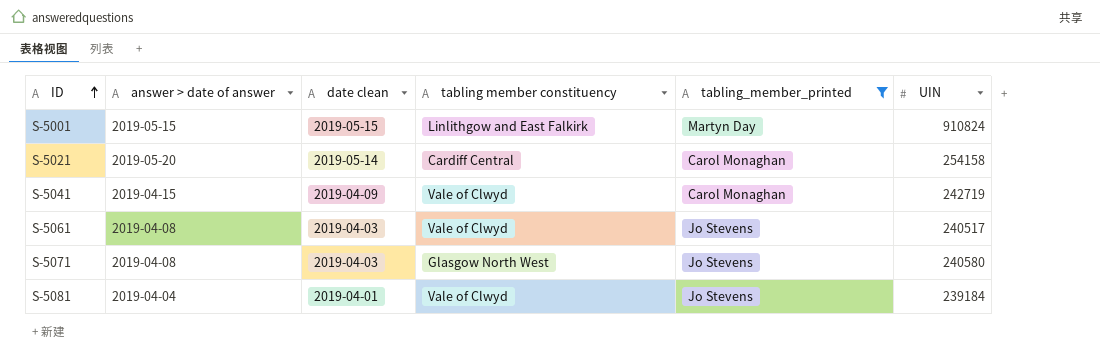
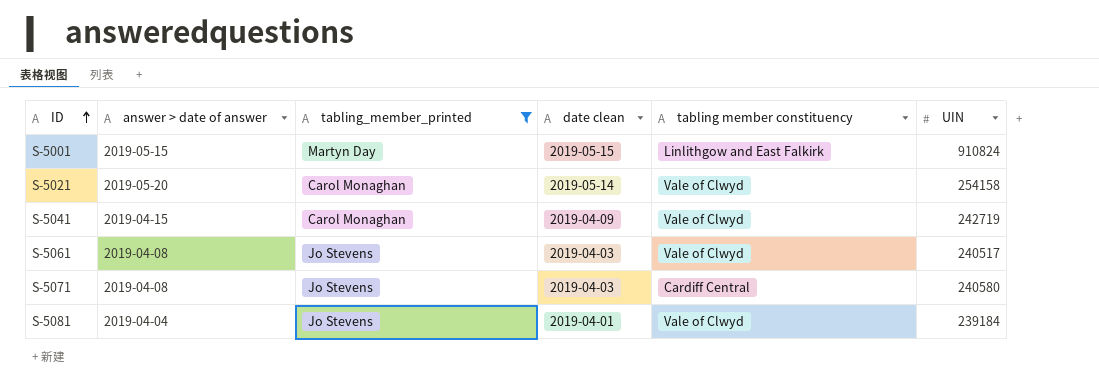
column tabling_member_printed | position: 5 -> 3
S-5021 | tabling member constituency: Cardiff Central -> Vale of Clwyd
S-5071 | tabling member constituency: Glasgow North West -> Cardiff Central

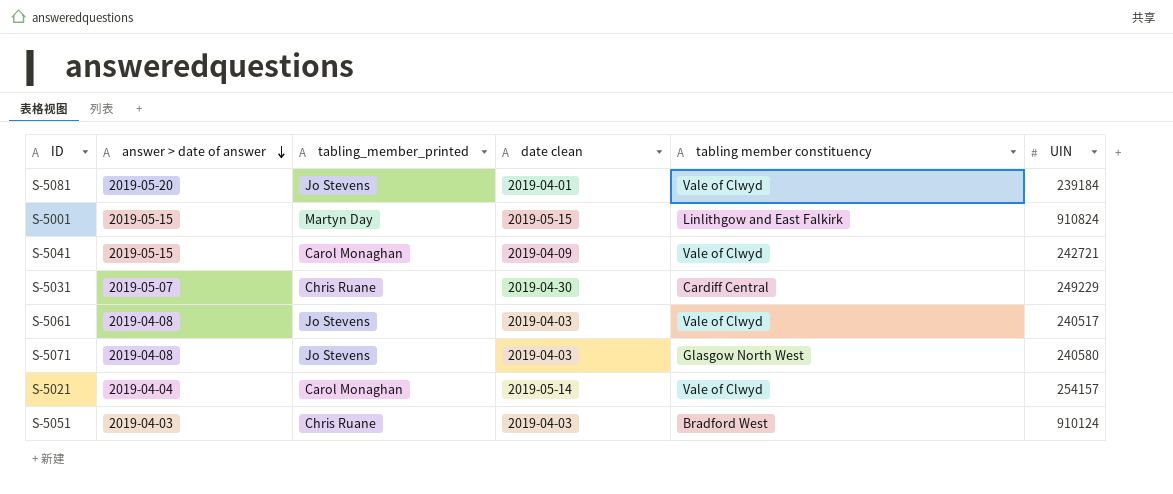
filter: tabling_member_printed != Chris Ruane -> none
row order: ID ascending -> answer > date of answer descending
S-5081 | answer > date of answer: 2019-04-04 -> 2019-05-20
S-5041 | answer > date of answer: 2019-04-15 -> 2019-05-15
S-5041 | UIN: 242719 -> 242721
S-5071 | tabling member constituency: Cardiff Central -> Glasgow North West
S-5021 | answer > date of answer: 2019-05-20 -> 2019-04-04
S-5021 | UIN: 254158 -> 254157

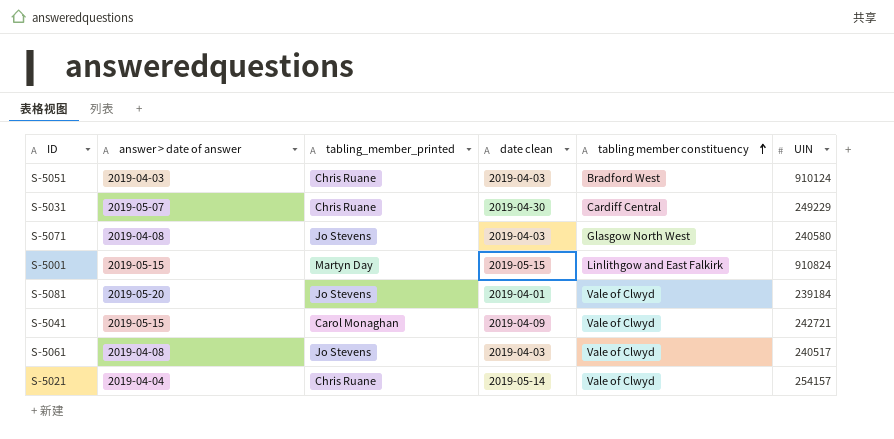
row order: answer > date of answer descending -> tabling member constituency ascending
S-5021 | tabling_member_printed: Carol Monaghan -> Chris Ruane

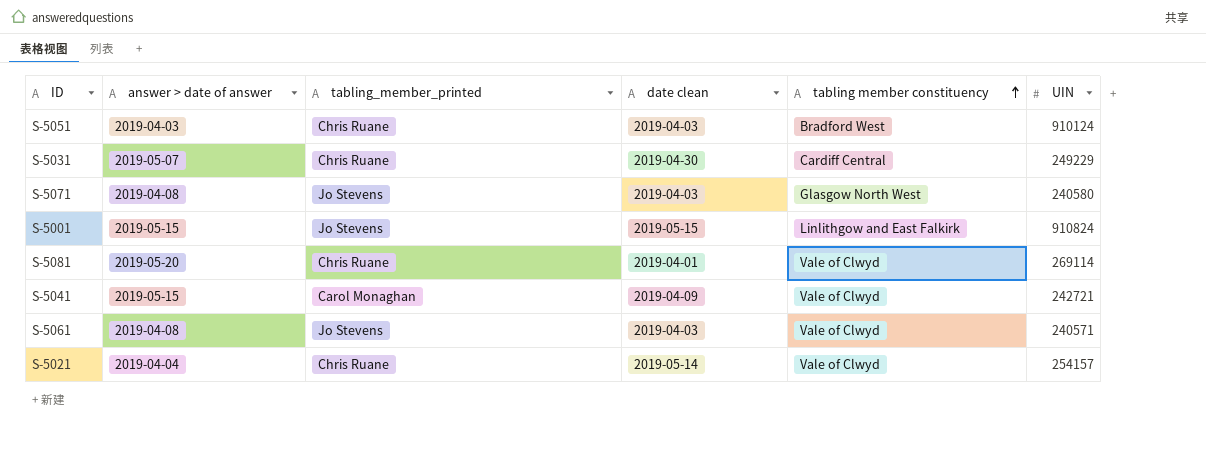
S-5001 | tabling_member_printed: Martyn Day -> Jo Stevens
S-5081 | tabling_member_printed: Jo Stevens -> Chris Ruane
S-5081 | UIN: 239184 -> 269114
S-5061 | UIN: 240517 -> 240571

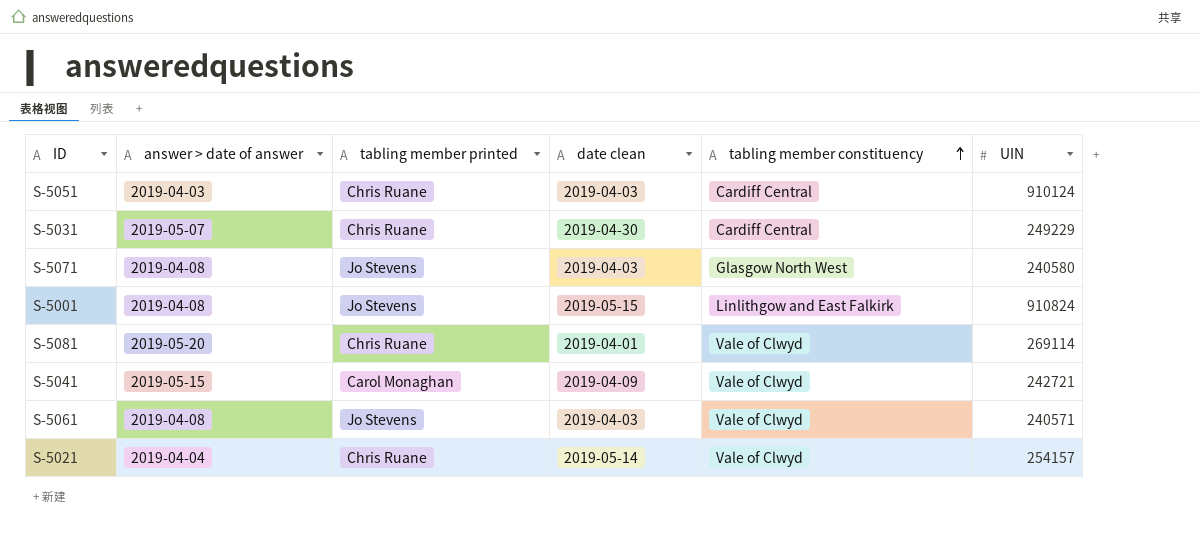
column name: tabling_member_printed -> tabling member printed
S-5051 | tabling member constituency: Bradford West -> Cardiff Central
S-5001 | answer > date of answer: 2019-05-15 -> 2019-04-08

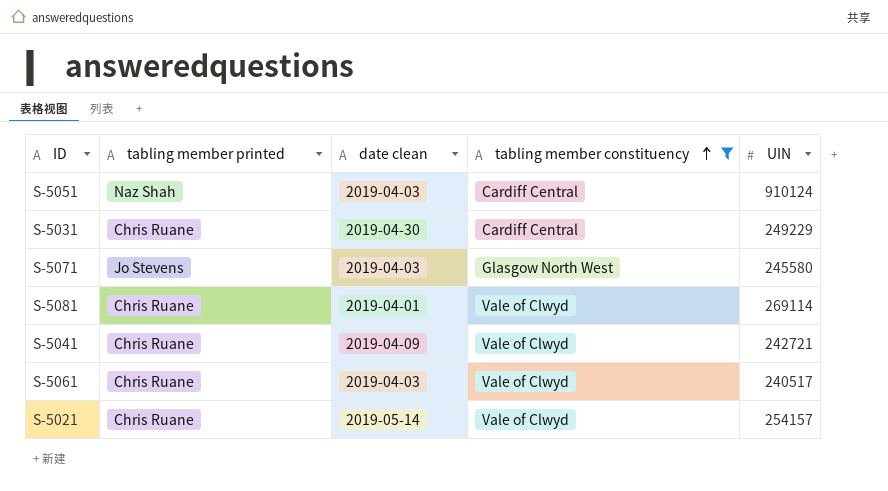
filter: none -> tabling member constituency != Linlithgow and East Falkirk
column answer > date of answer | position: 2 -> none
S-5051 | tabling member printed: Chris Ruane -> Naz Shah
S-5071 | UIN: 240580 -> 245580
S-5041 | tabling member printed: Carol Monaghan -> Chris Ruane
S-5061 | tabling member printed: Jo Stevens -> Chris Ruane
S-5061 | UIN: 240571 -> 240517

